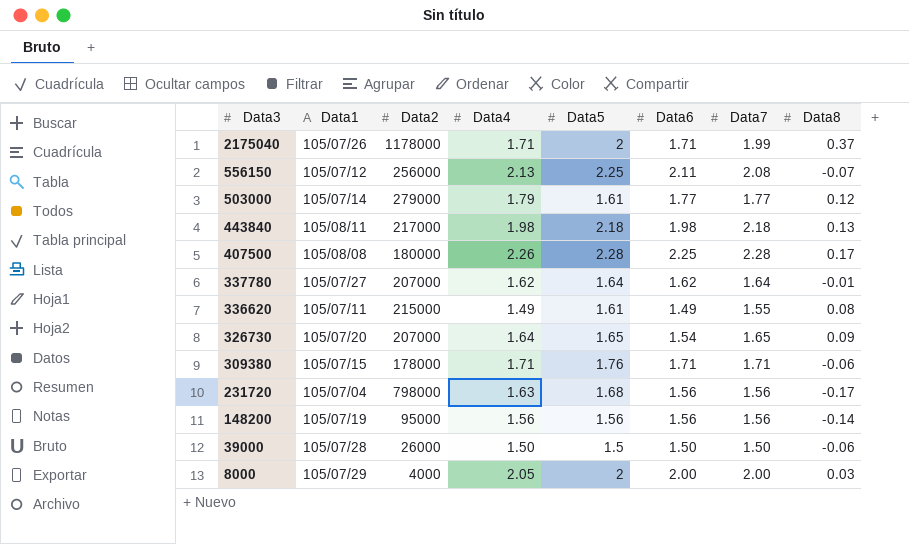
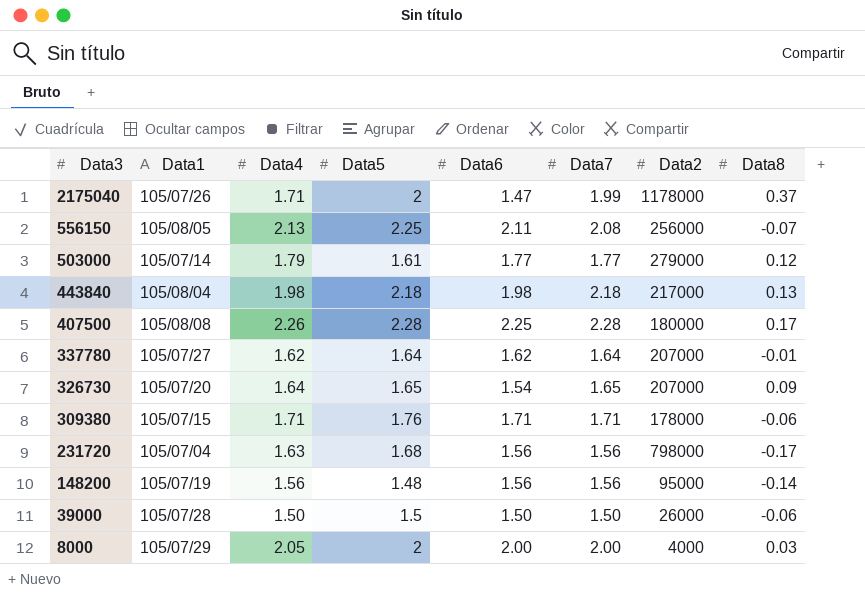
column Data2 | position: 3 -> 7
row 336620: 105/07/11 | 215000 | 1.49 | 1.61 | 1.49 | 1.55 | 0.08 -> none
2175040 | Data6: 1.71 -> 1.47
556150 | Data1: 105/07/12 -> 105/08/05
443840 | Data1: 105/08/11 -> 105/08/04
148200 | Data5: 1.56 -> 1.48

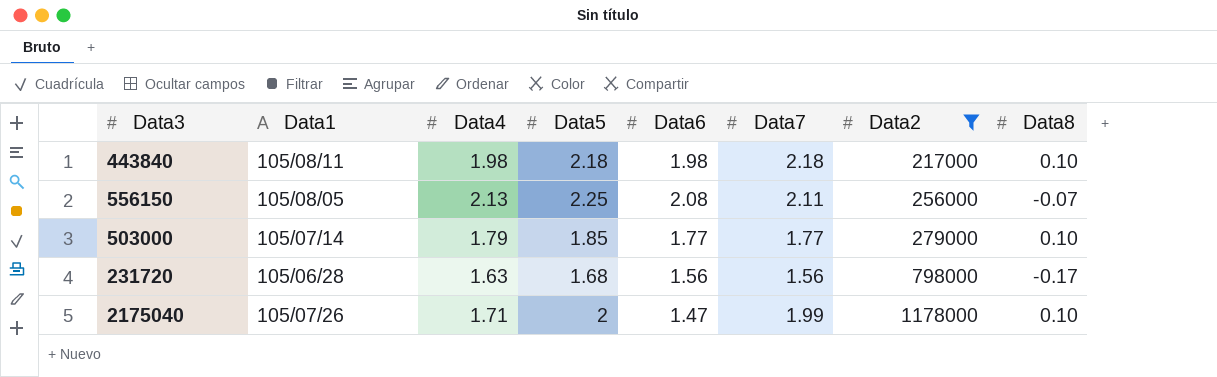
filter: none -> Data2 >= 217000
row order: Data3 descending -> Data2 ascending
443840 | Data1: 105/08/04 -> 105/08/11
443840 | Data8: 0.13 -> 0.10
556150 | Data6: 2.11 -> 2.08
556150 | Data7: 2.08 -> 2.11
503000 | Data5: 1.61 -> 1.85
503000 | Data8: 0.12 -> 0.10
231720 | Data1: 105/07/04 -> 105/06/28
2175040 | Data8: 0.37 -> 0.10

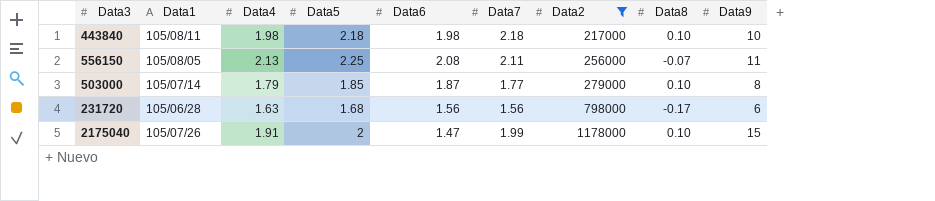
column Data9 | position: none -> 9
503000 | Data6: 1.77 -> 1.87
2175040 | Data4: 1.71 -> 1.91

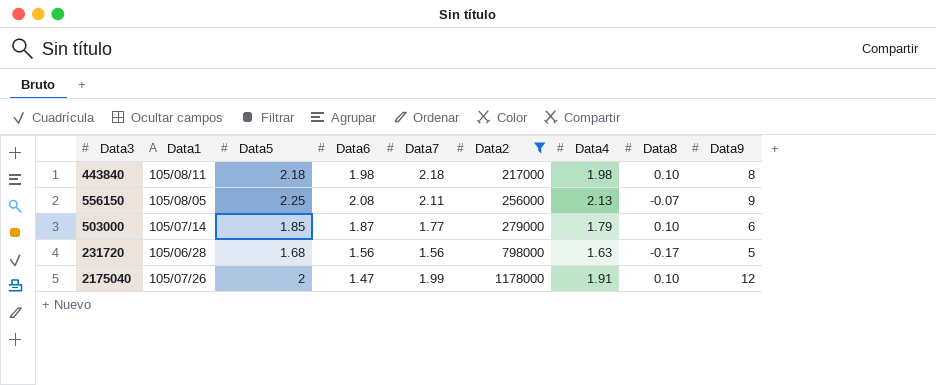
column Data4 | position: 3 -> 7
443840 | Data9: 10 -> 8
556150 | Data9: 11 -> 9
503000 | Data9: 8 -> 6
231720 | Data9: 6 -> 5
2175040 | Data9: 15 -> 12

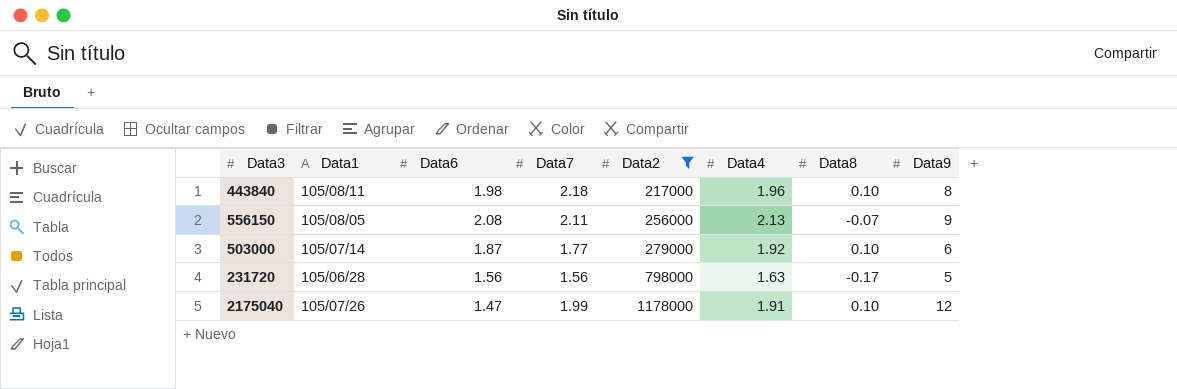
column Data5 | position: 3 -> none
443840 | Data4: 1.98 -> 1.96
503000 | Data4: 1.79 -> 1.92

